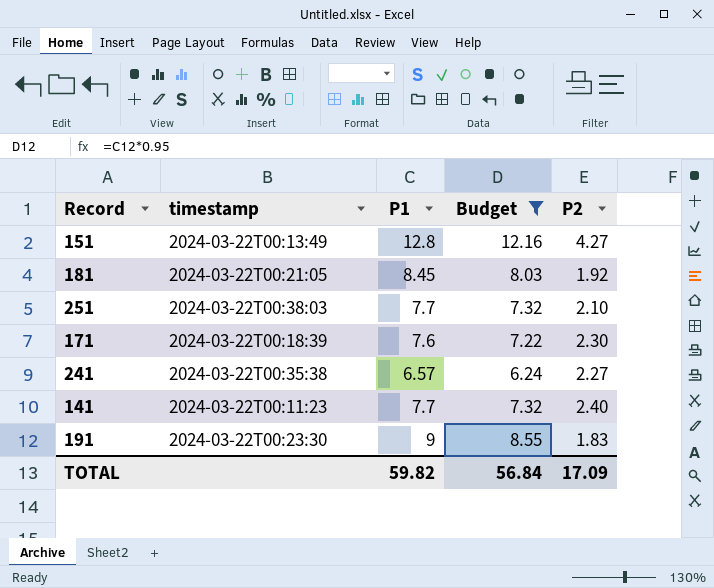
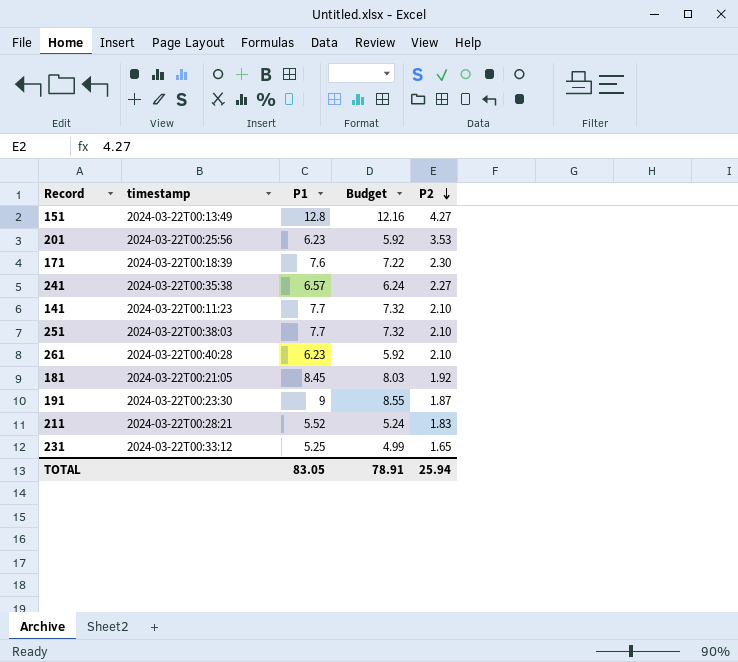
filter: Budget >= 6.24 -> none
row order: none -> P2 descending
141 | P2: 2.40 -> 2.10
191 | P2: 1.83 -> 1.87
TOTAL | P1: 59.82 -> 83.05
TOTAL | Budget: 56.84 -> 78.91
TOTAL | P2: 17.09 -> 25.94

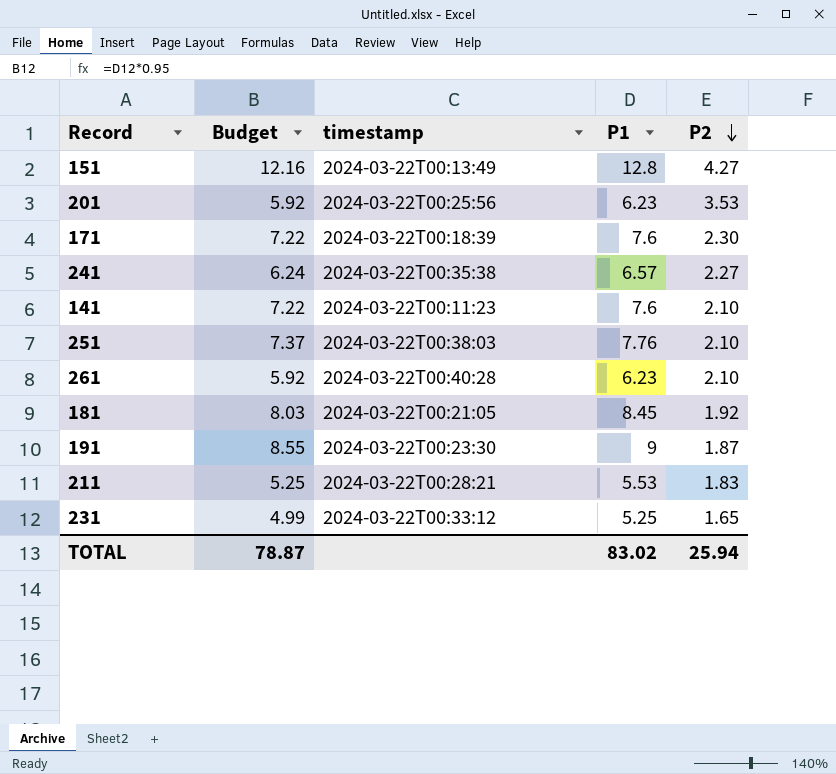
column Budget | position: 4 -> 2
141 | Budget: 7.32 -> 7.22
141 | P1: 7.7 -> 7.6
251 | Budget: 7.32 -> 7.37
251 | P1: 7.7 -> 7.76
211 | Budget: 5.24 -> 5.25
211 | P1: 5.52 -> 5.53
TOTAL | Budget: 78.91 -> 78.87
TOTAL | P1: 83.05 -> 83.02

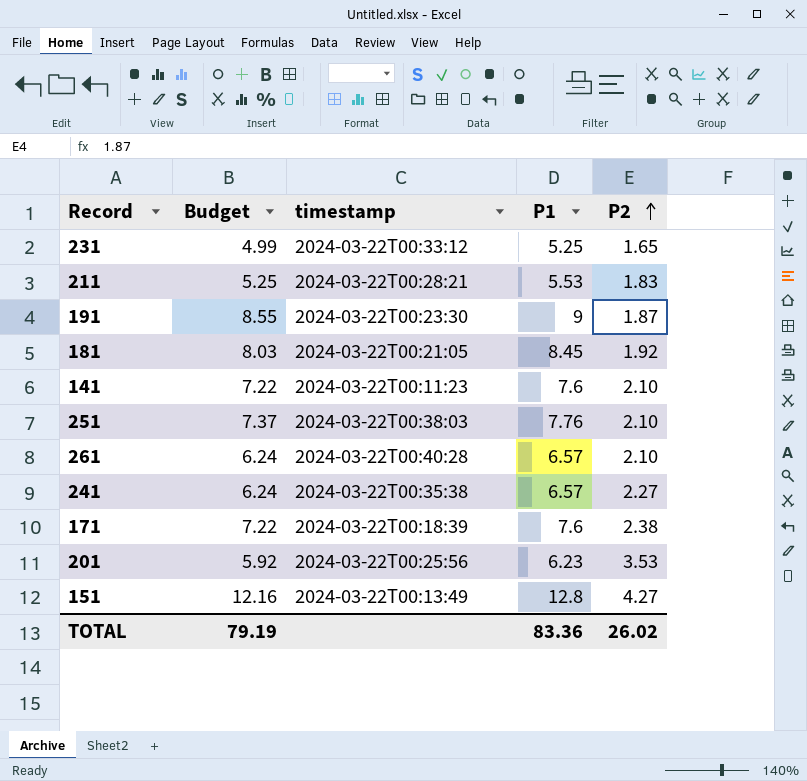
row order: P2 descending -> P2 ascending
261 | Budget: 5.92 -> 6.24
261 | P1: 6.23 -> 6.57
171 | P2: 2.30 -> 2.38
TOTAL | Budget: 78.87 -> 79.19
TOTAL | P1: 83.02 -> 83.36
TOTAL | P2: 25.94 -> 26.02

